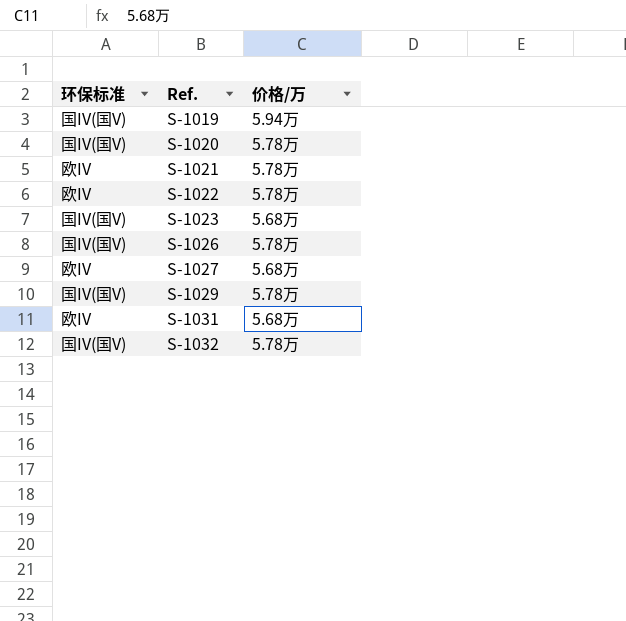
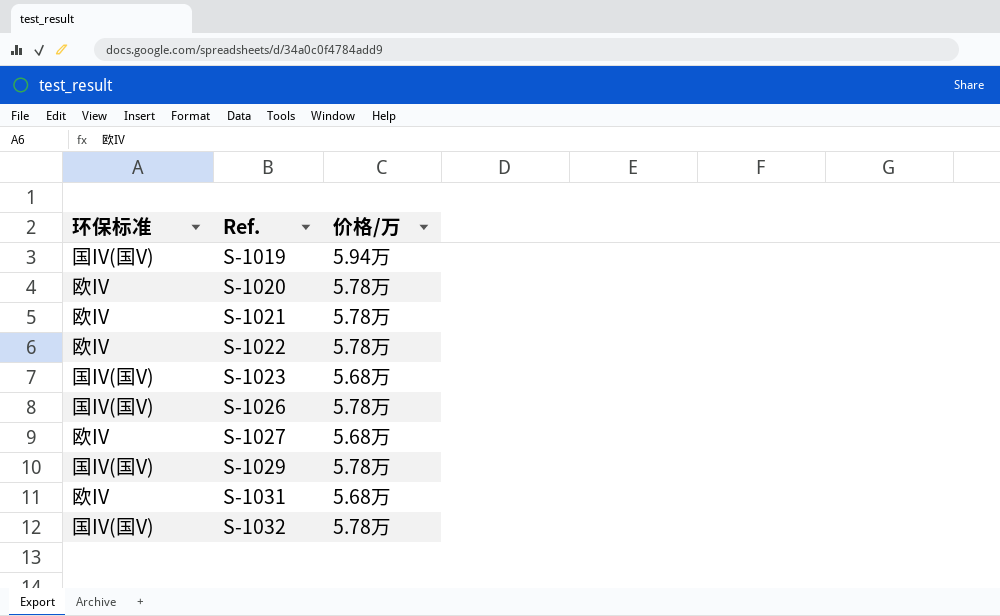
S-1020 | 环保标准: 国IV(国V) -> 欧IV

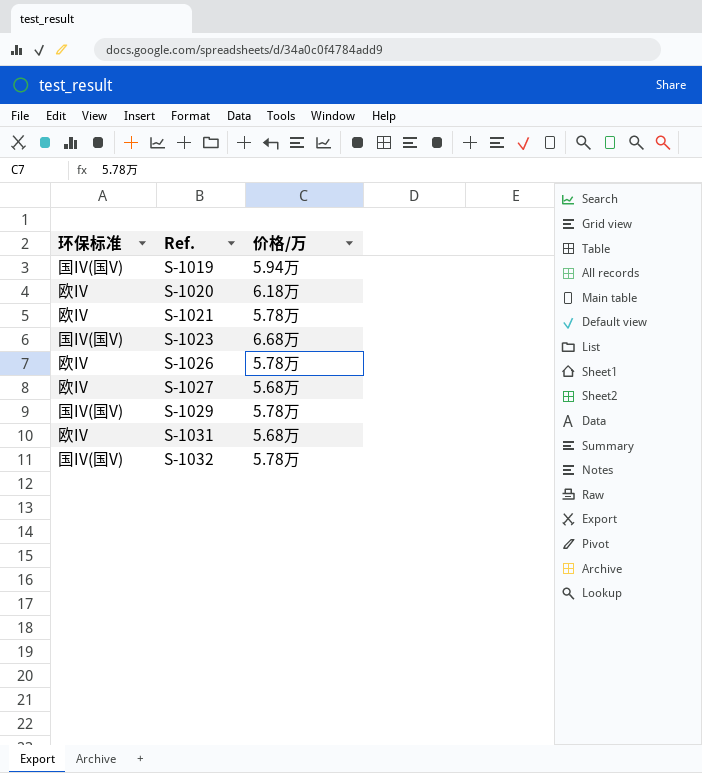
row S-1022: 欧IV | 5.78万 -> none
S-1020 | 价格/万: 5.78万 -> 6.18万
S-1023 | 价格/万: 5.68万 -> 6.68万
S-1026 | 环保标准: 国IV(国V) -> 欧IV

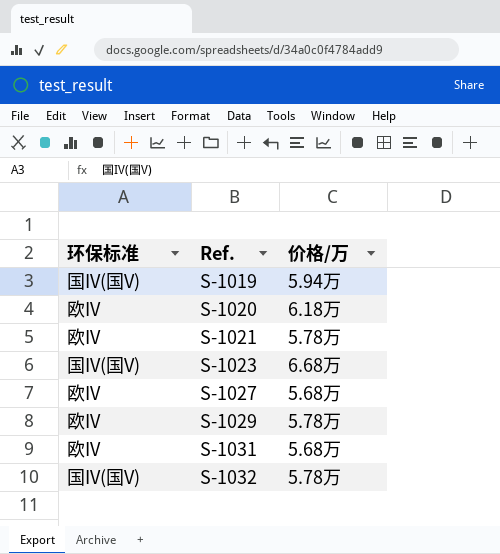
row S-1026: 欧IV | 5.78万 -> none
S-1029 | 环保标准: 国IV(国V) -> 欧IV

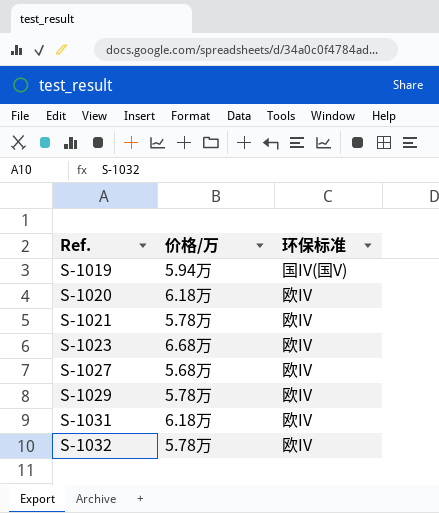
column 环保标准 | position: 1 -> 3
S-1023 | 环保标准: 国IV(国V) -> 欧IV
S-1031 | 价格/万: 5.68万 -> 6.18万
S-1032 | 环保标准: 国IV(国V) -> 欧IV

